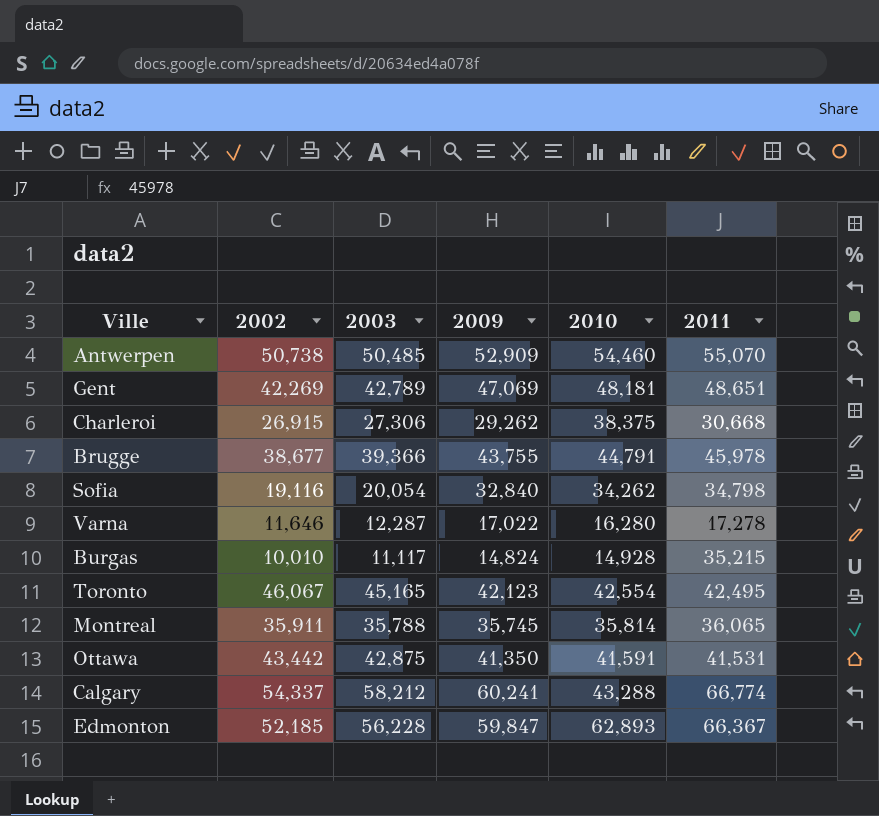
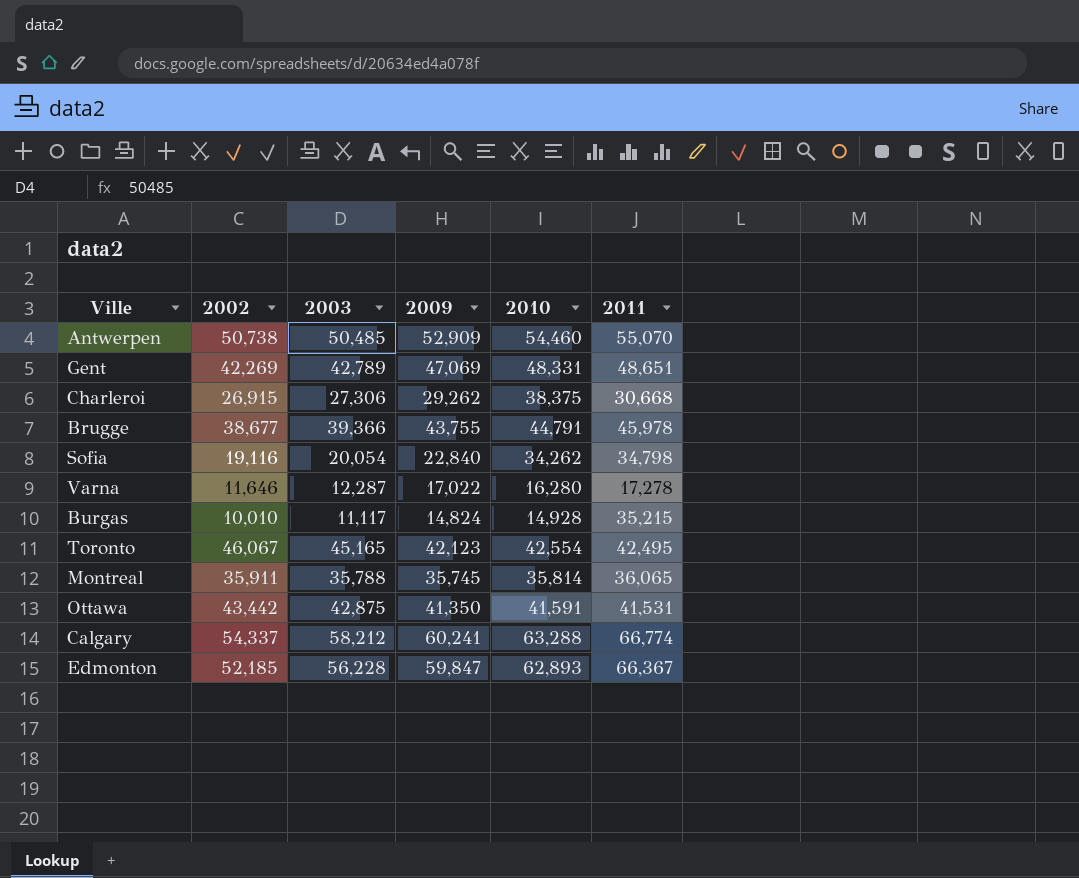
Gent | 2010: 48,181 -> 48,331
Sofia | 2009: 32,840 -> 22,840
Calgary | 2010: 43,288 -> 63,288

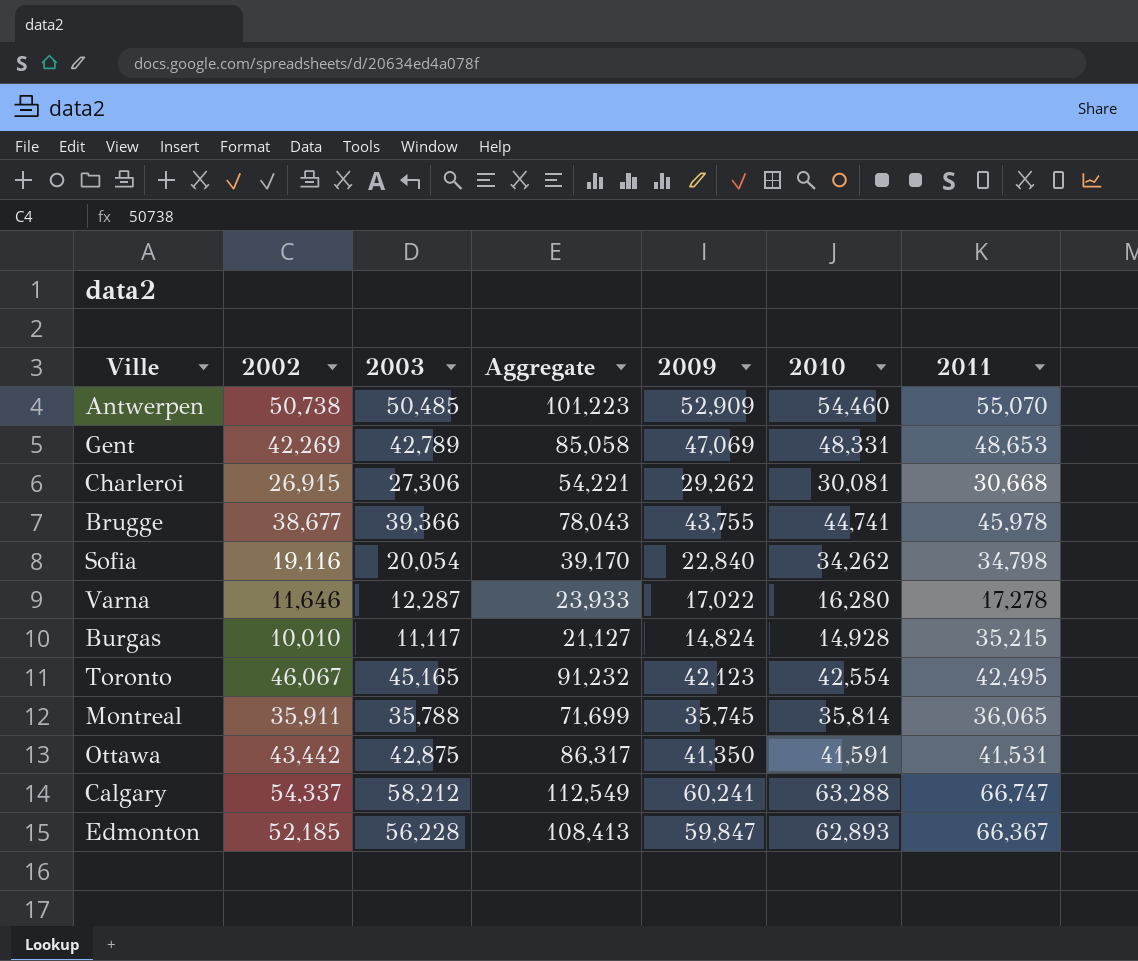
column Aggregate | formula: none -> [2002] + [2003]
Gent | 2011: 48,651 -> 48,653
Charleroi | 2010: 38,375 -> 30,081
Brugge | 2010: 44,791 -> 44,741
Calgary | 2011: 66,774 -> 66,747

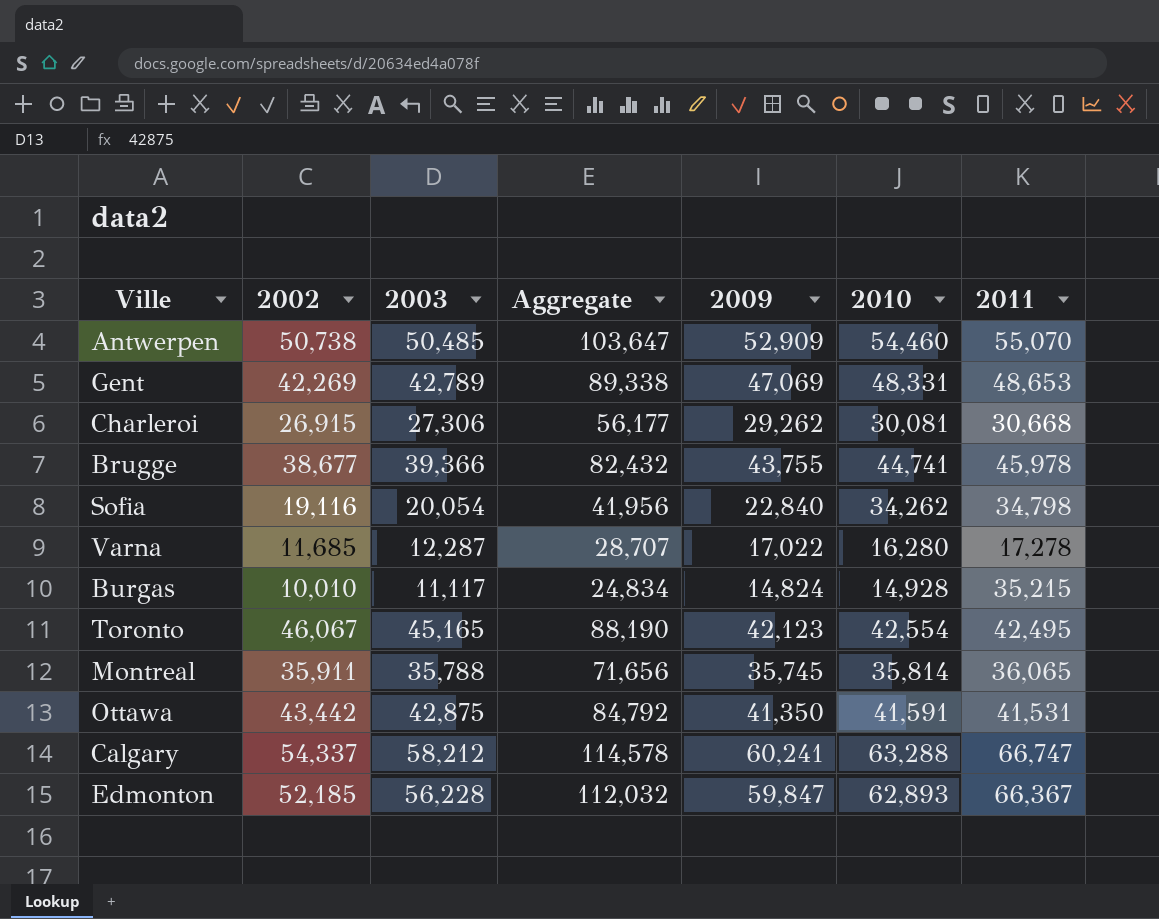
column Aggregate | formula: [2002] + [2003] -> [2002] + [2009]
Varna | 2002: 11,646 -> 11,685

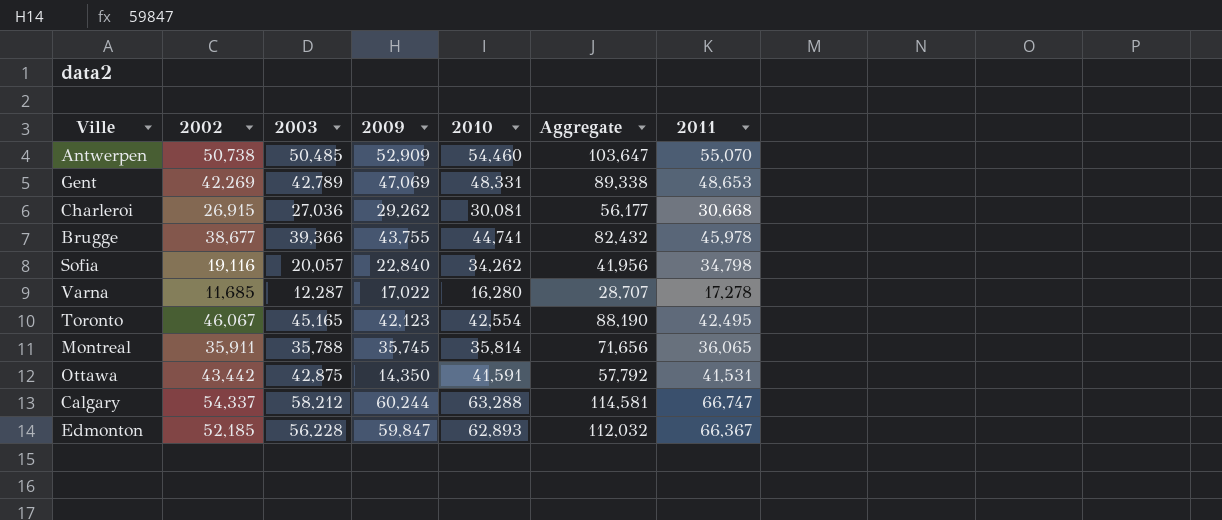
column Aggregate | position: 4 -> 6
row Burgas: 10,010 | 11,117 | 24,834 | 14,824 | 14,928 | 35,215 -> none
Charleroi | 2003: 27,306 -> 27,036
Sofia | 2003: 20,054 -> 20,057
Ottawa | 2009: 41,350 -> 14,350
Ottawa | Aggregate: 84,792 -> 57,792
Calgary | 2009: 60,241 -> 60,244
Calgary | Aggregate: 114,578 -> 114,581

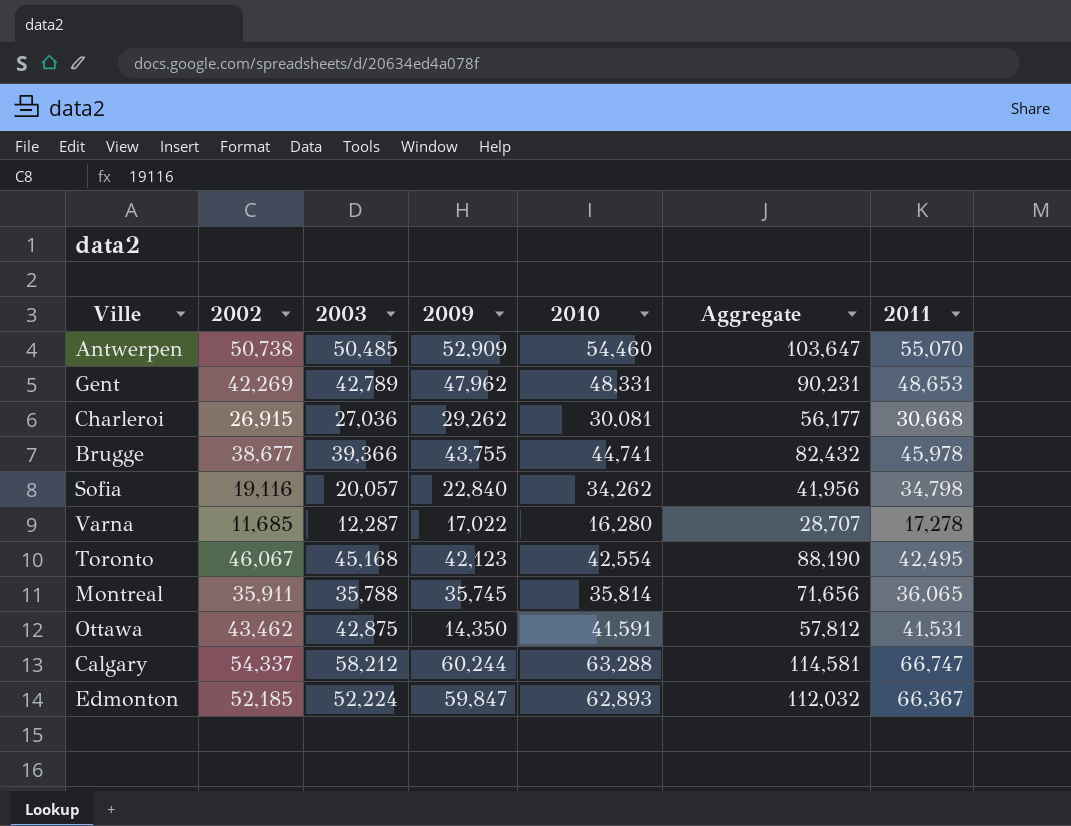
Gent | 2009: 47,069 -> 47,962
Gent | Aggregate: 89,338 -> 90,231
Toronto | 2003: 45,165 -> 45,168
Ottawa | 2002: 43,442 -> 43,462
Ottawa | Aggregate: 57,792 -> 57,812
Edmonton | 2003: 56,228 -> 52,224

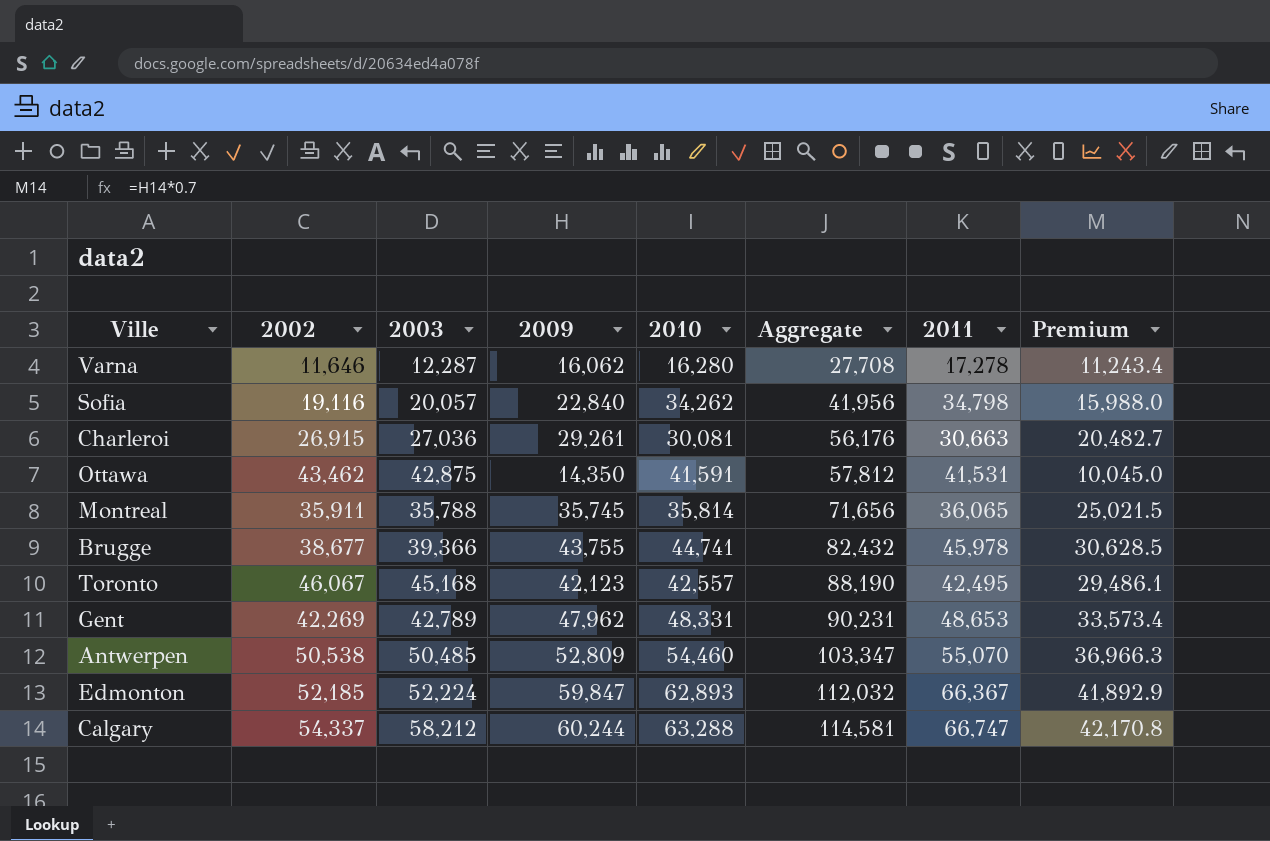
row order: none -> Aggregate ascending
column Premium | formula: none -> [2009] * 0.7
Varna | 2002: 11,685 -> 11,646
Varna | 2009: 17,022 -> 16,062
Varna | Aggregate: 28,707 -> 27,708
Charleroi | 2009: 29,262 -> 29,261
Charleroi | Aggregate: 56,177 -> 56,176
Charleroi | 2011: 30,668 -> 30,663
Toronto | 2010: 42,554 -> 42,557
Antwerpen | 2002: 50,738 -> 50,538
Antwerpen | 2009: 52,909 -> 52,809
Antwerpen | Aggregate: 103,647 -> 103,347

